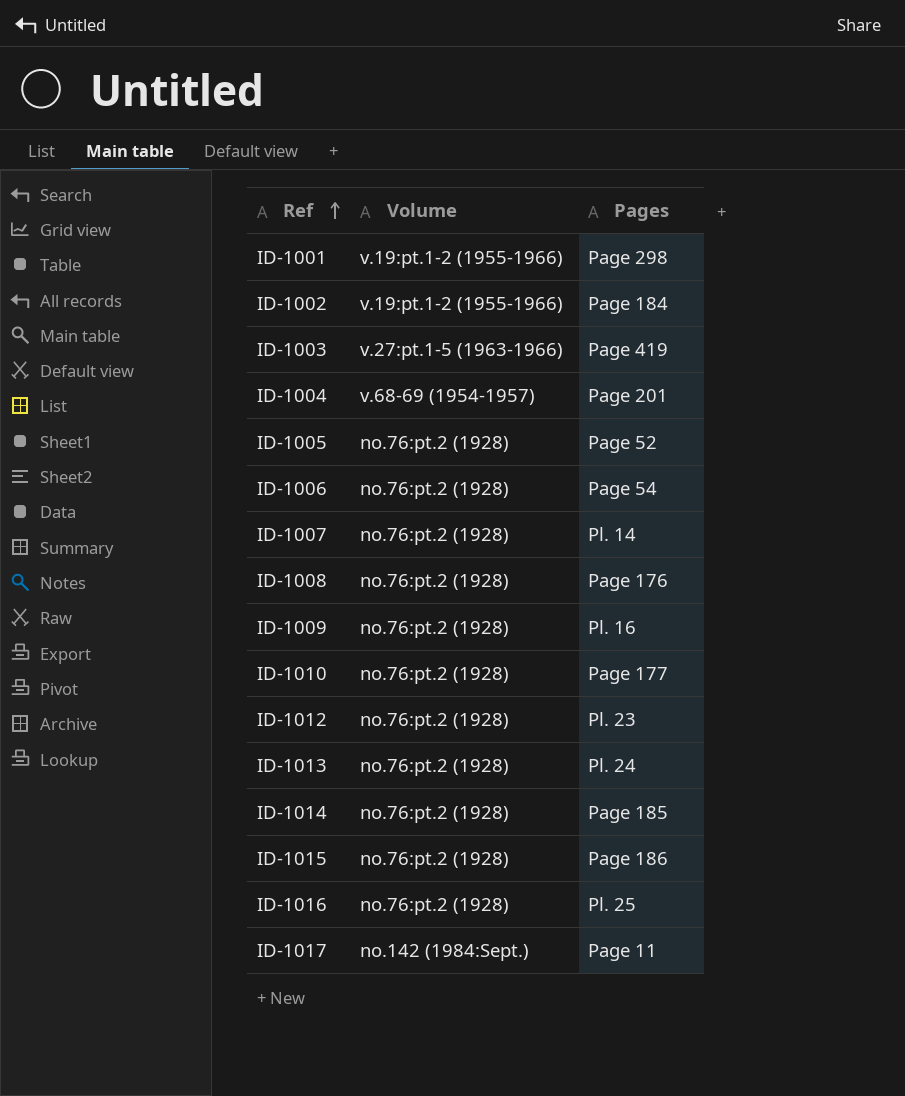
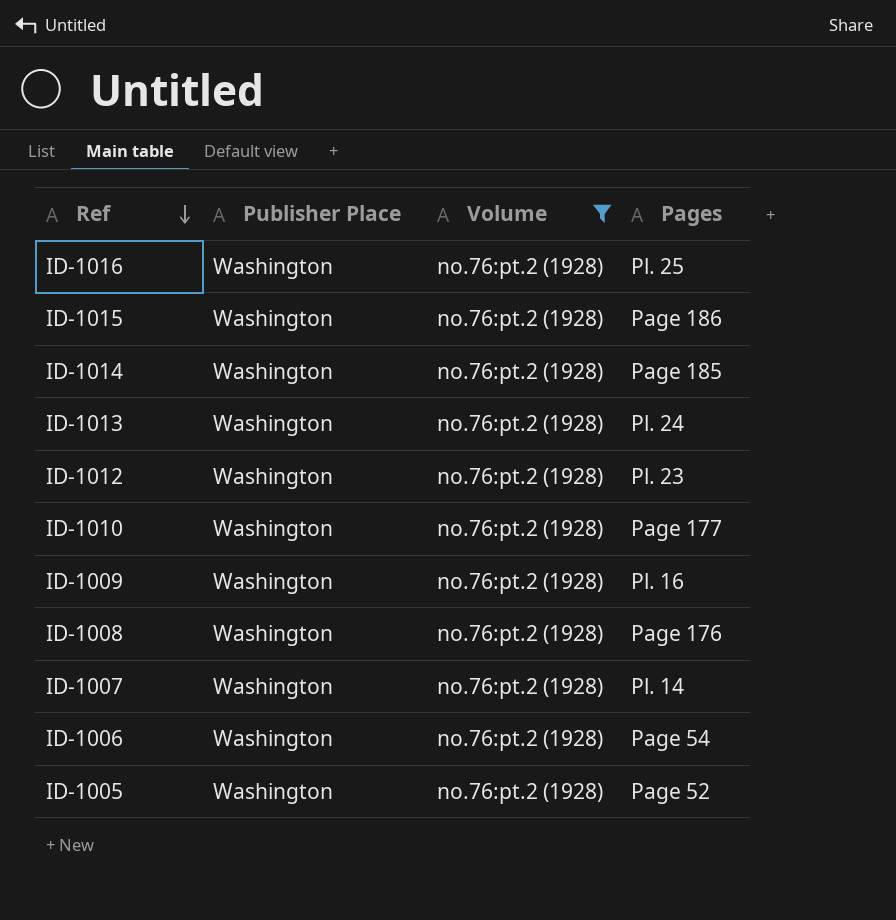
filter: none -> Volume = no.76:pt.2 (1928)
row order: Ref ascending -> Ref descending
column Publisher Place | position: none -> 2

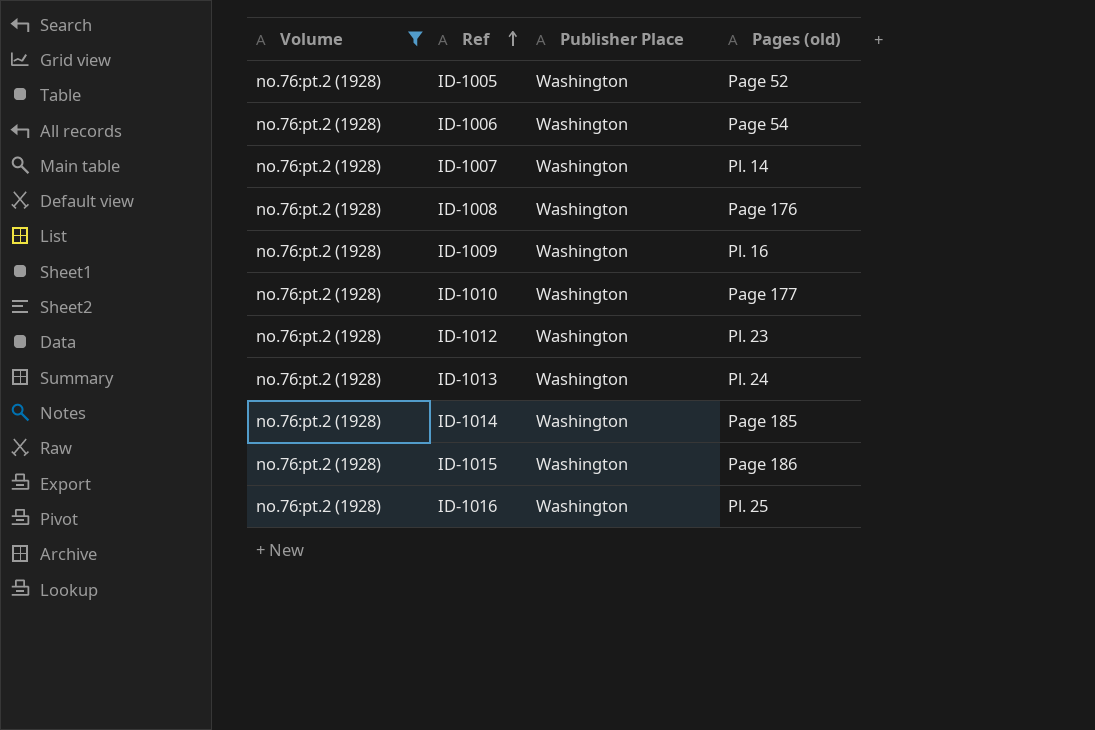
row order: Ref descending -> Ref ascending
column Volume | position: 3 -> 1
column name: Pages -> Pages (old)

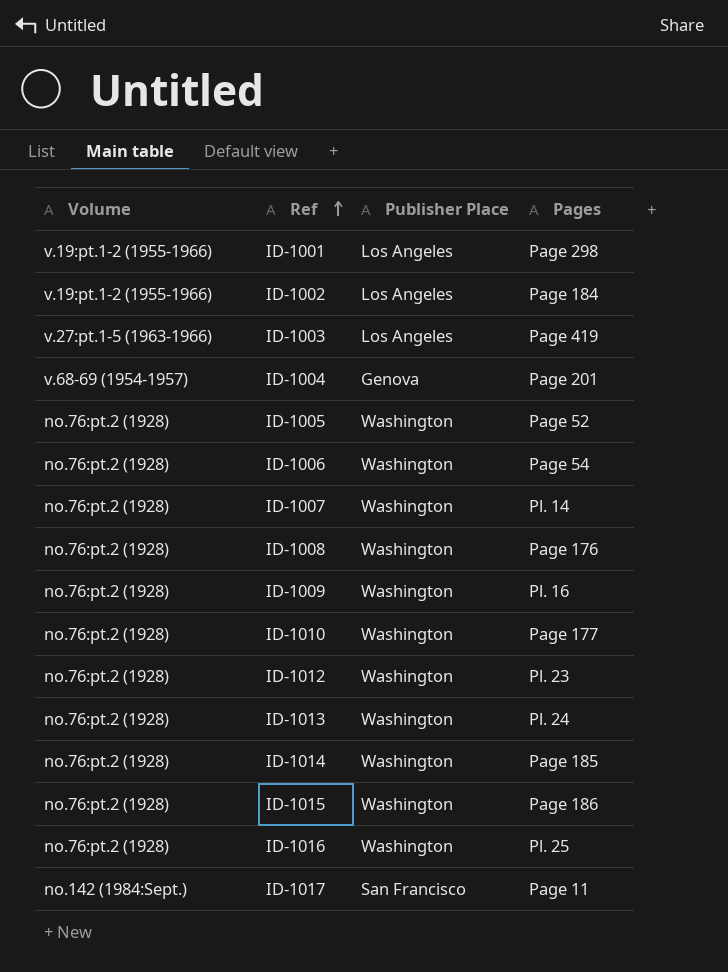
filter: Volume = no.76:pt.2 (1928) -> none
column name: Pages (old) -> Pages

